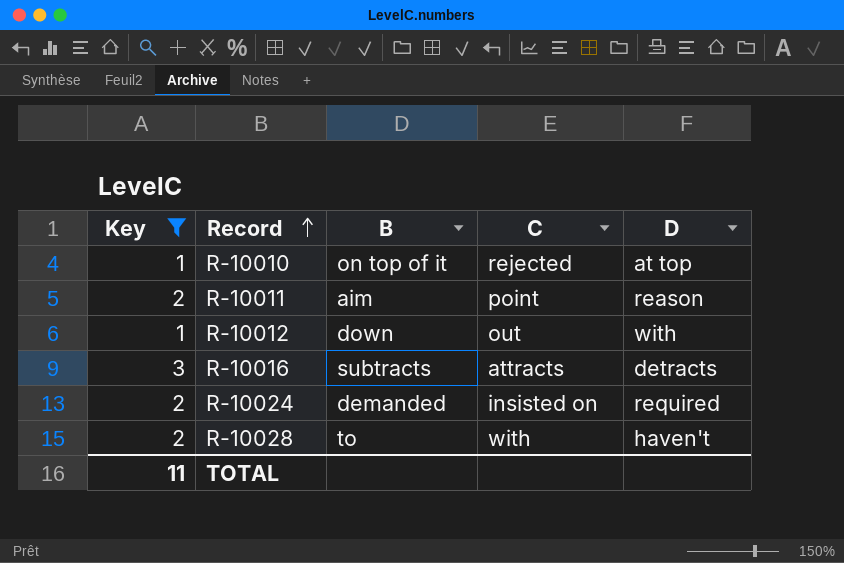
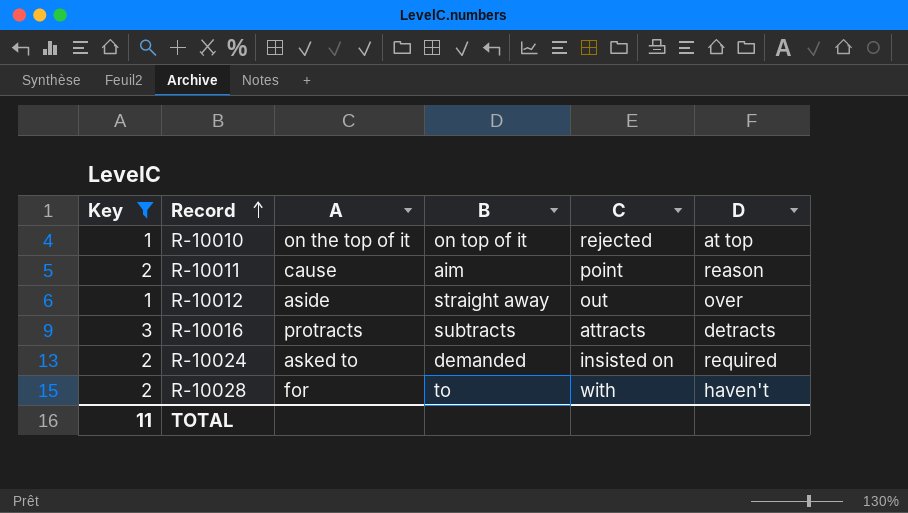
column A | position: none -> 3
R-10012 | B: down -> straight away
R-10012 | D: with -> over

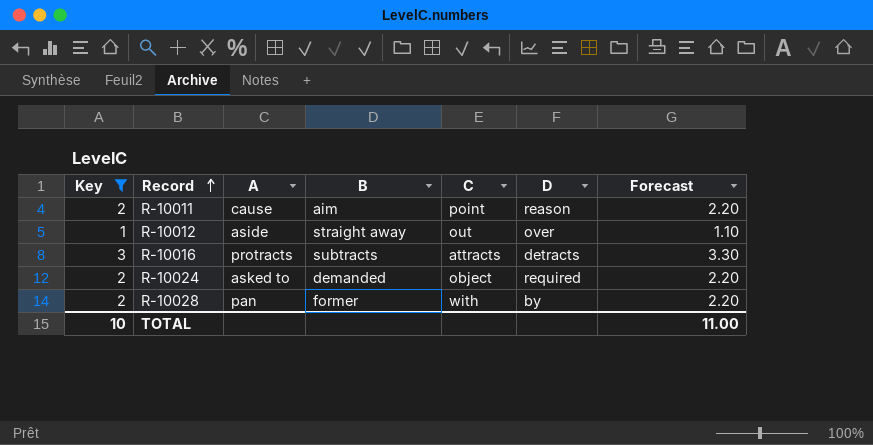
column Forecast | formula: none -> [Key] * 1.1
row R-10010: 1 | on the top of it | on top of it | rejected | at top -> none
R-10024 | C: insisted on -> object
R-10028 | A: for -> pan
R-10028 | B: to -> former
R-10028 | D: haven't -> by
TOTAL | Key: 11 -> 10

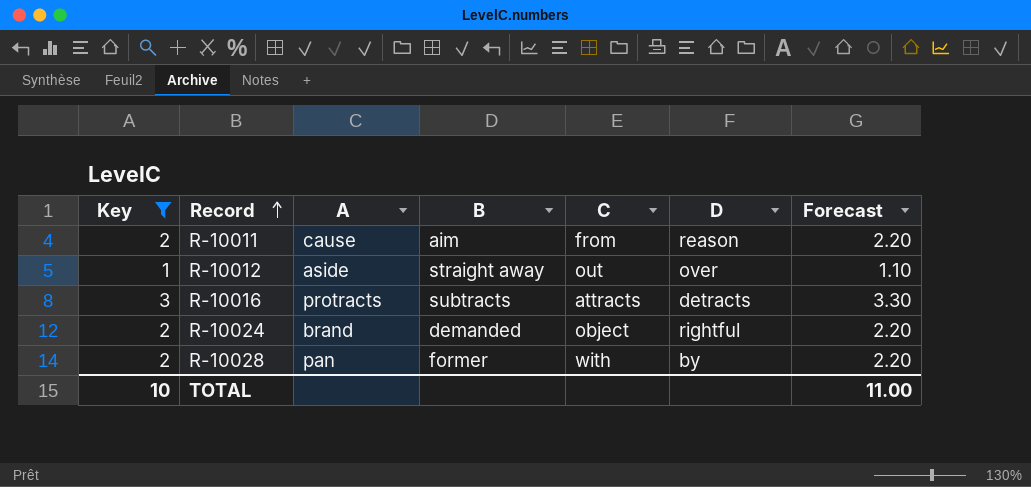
R-10011 | C: point -> from
R-10024 | A: asked to -> brand
R-10024 | D: required -> rightful

